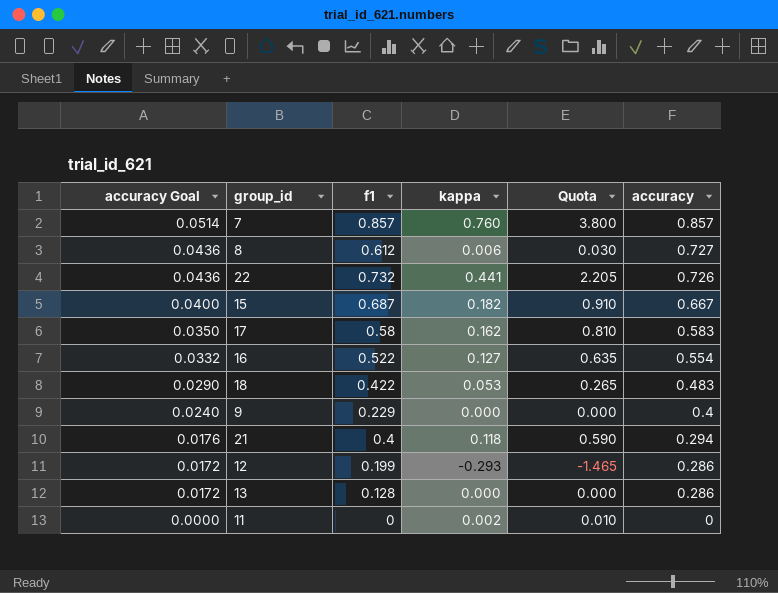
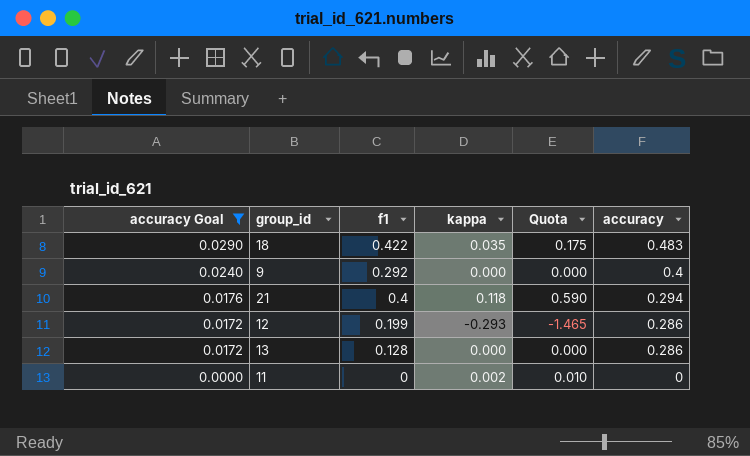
filter: none -> accuracy Goal <= 0.0290
18 | kappa: 0.053 -> 0.035
18 | Quota: 0.265 -> 0.175
9 | f1: 0.229 -> 0.292

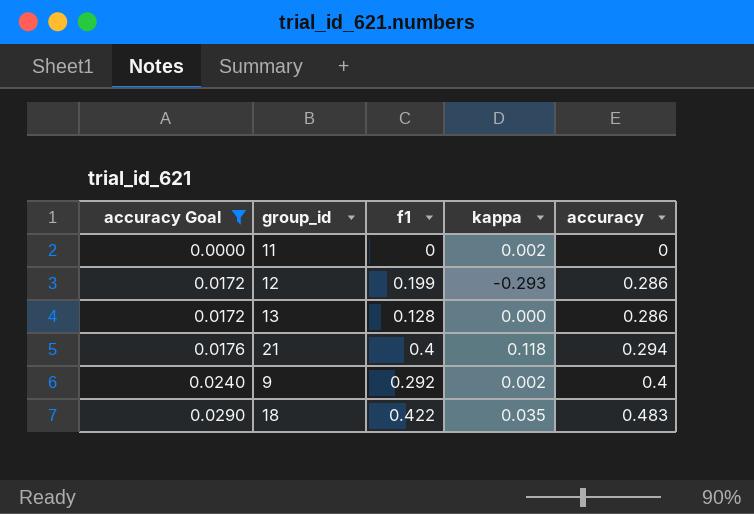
row order: accuracy Goal descending -> accuracy Goal ascending
column Quota | formula: [kappa] * 5 -> none
9 | kappa: 0.000 -> 0.002

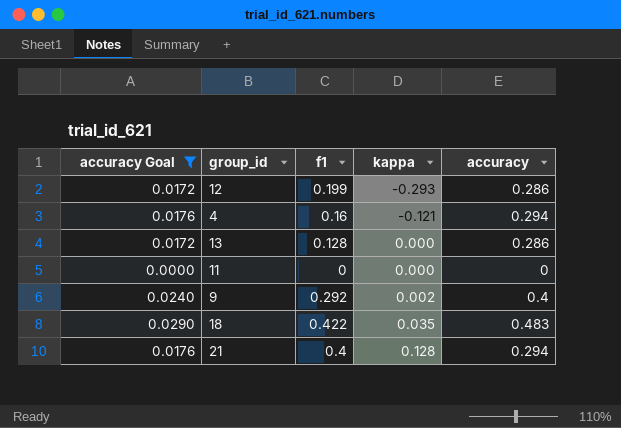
row order: accuracy Goal ascending -> kappa ascending
row 4: none -> 0.0176 | 0.16 | -0.121 | 0.294
11 | kappa: 0.002 -> 0.000
21 | kappa: 0.118 -> 0.128

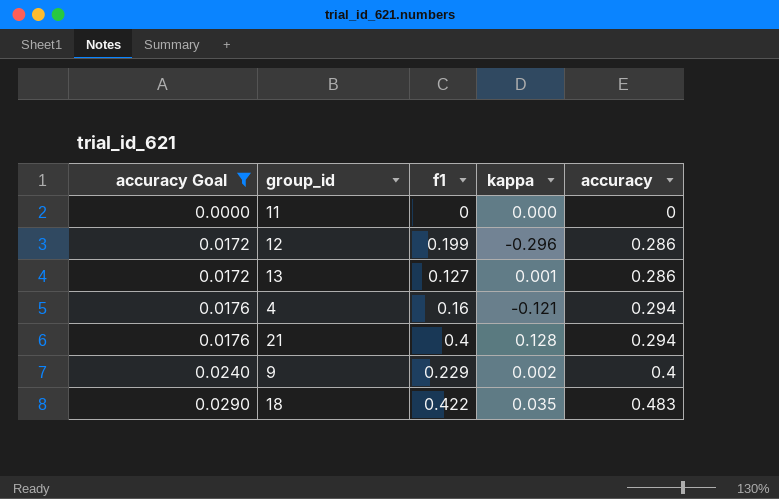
row order: kappa ascending -> accuracy Goal ascending
12 | kappa: -0.293 -> -0.296
13 | f1: 0.128 -> 0.127
13 | kappa: 0.000 -> 0.001
9 | f1: 0.292 -> 0.229

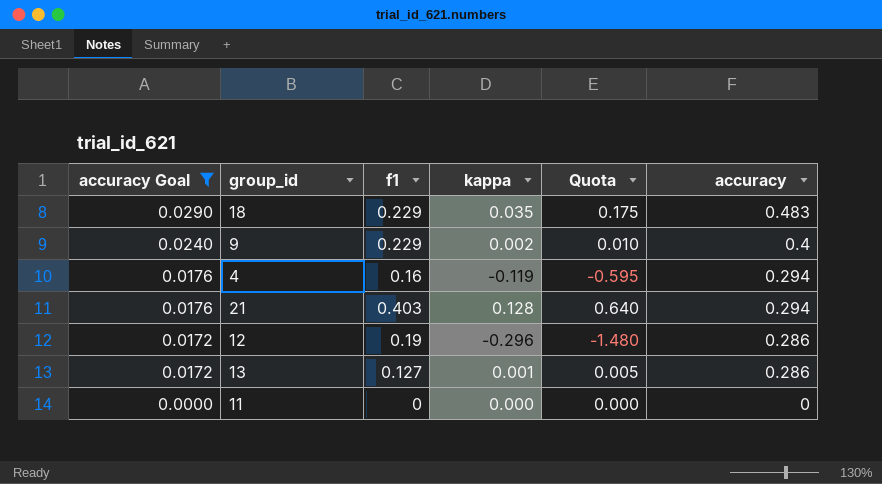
row order: accuracy Goal ascending -> accuracy Goal descending
column Quota | formula: none -> [kappa] * 5
18 | f1: 0.422 -> 0.229
4 | kappa: -0.121 -> -0.119
21 | f1: 0.4 -> 0.403
12 | f1: 0.199 -> 0.19

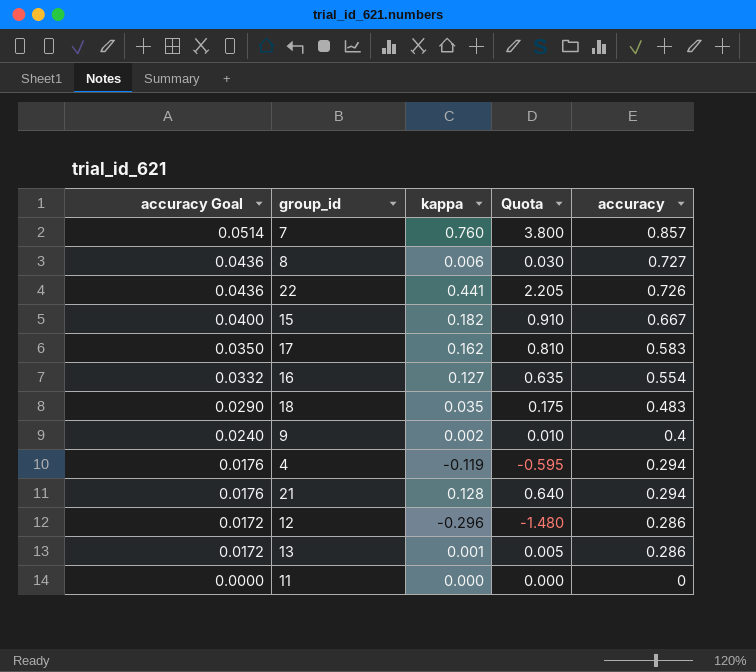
filter: accuracy Goal <= 0.0290 -> none
column f1 | position: 3 -> none

